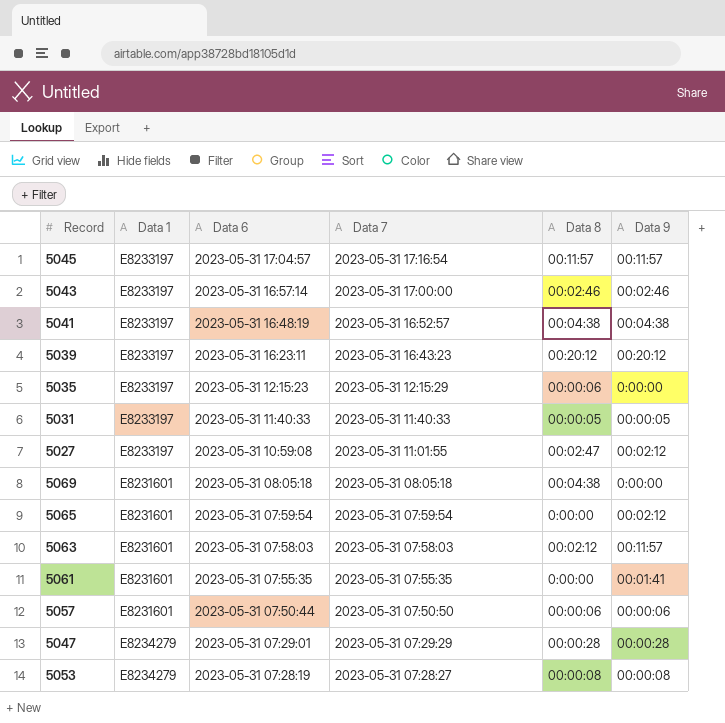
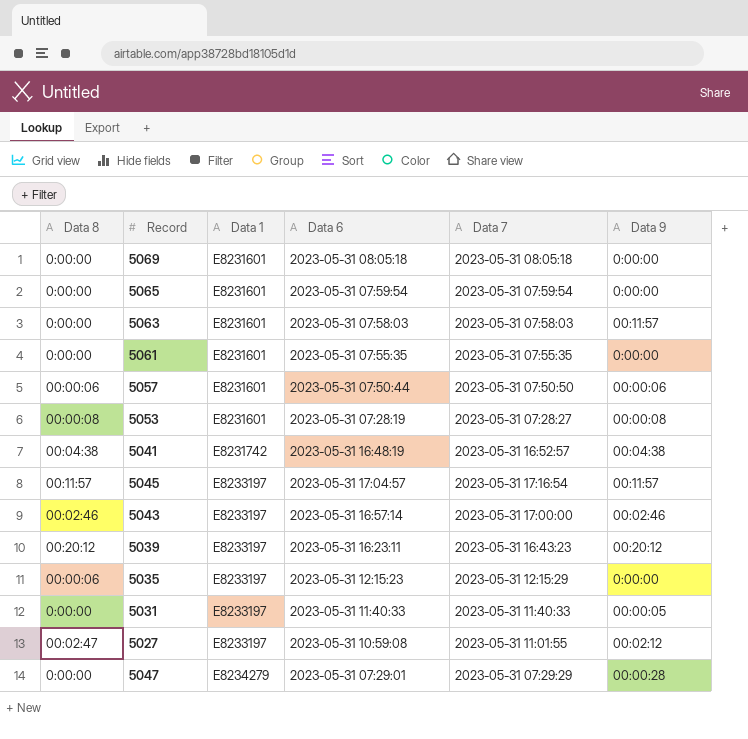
row order: Data 6 descending -> Data 1 ascending
column Data 8 | position: 5 -> 1
5069 | Data 8: 00:04:38 -> 0:00:00
5065 | Data 9: 00:02:12 -> 0:00:00
5063 | Data 8: 00:02:12 -> 0:00:00
5061 | Data 9: 00:01:41 -> 0:00:00
5053 | Data 1: E8234279 -> E8231601
5041 | Data 1: E8233197 -> E8231742
5031 | Data 8: 00:00:05 -> 0:00:00
5047 | Data 8: 00:00:28 -> 0:00:00

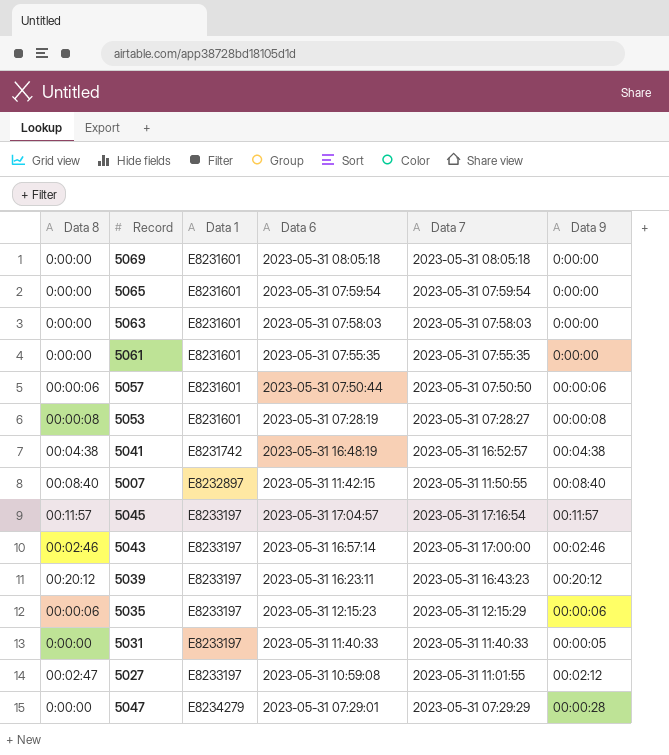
5063 | Data 9: 00:11:57 -> 0:00:00
row 5007: none -> 00:08:40 | E8232897 | 2023-05-31 11:42:15 | 2023-05-31 11:50:55 | 00:08:40
5035 | Data 9: 0:00:00 -> 00:00:06

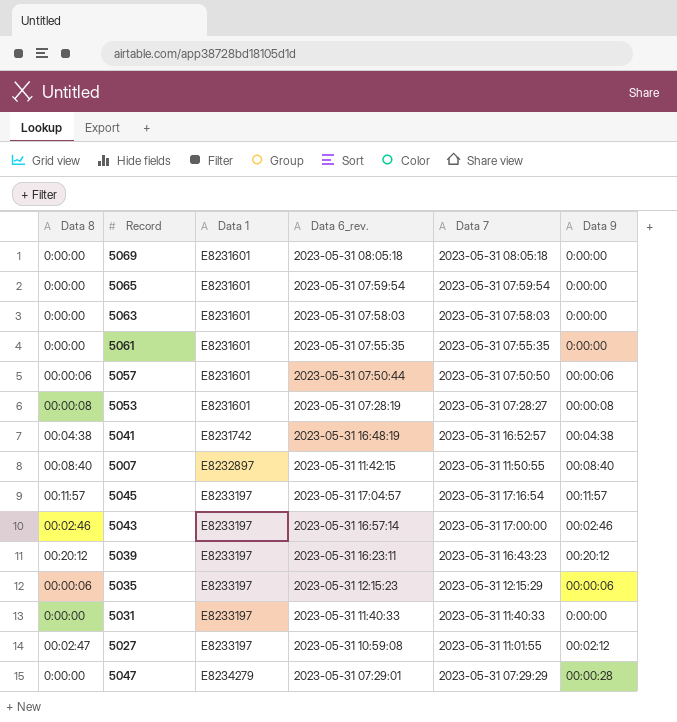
column name: Data 6 -> Data 6_rev.
5031 | Data 9: 00:00:05 -> 0:00:00

